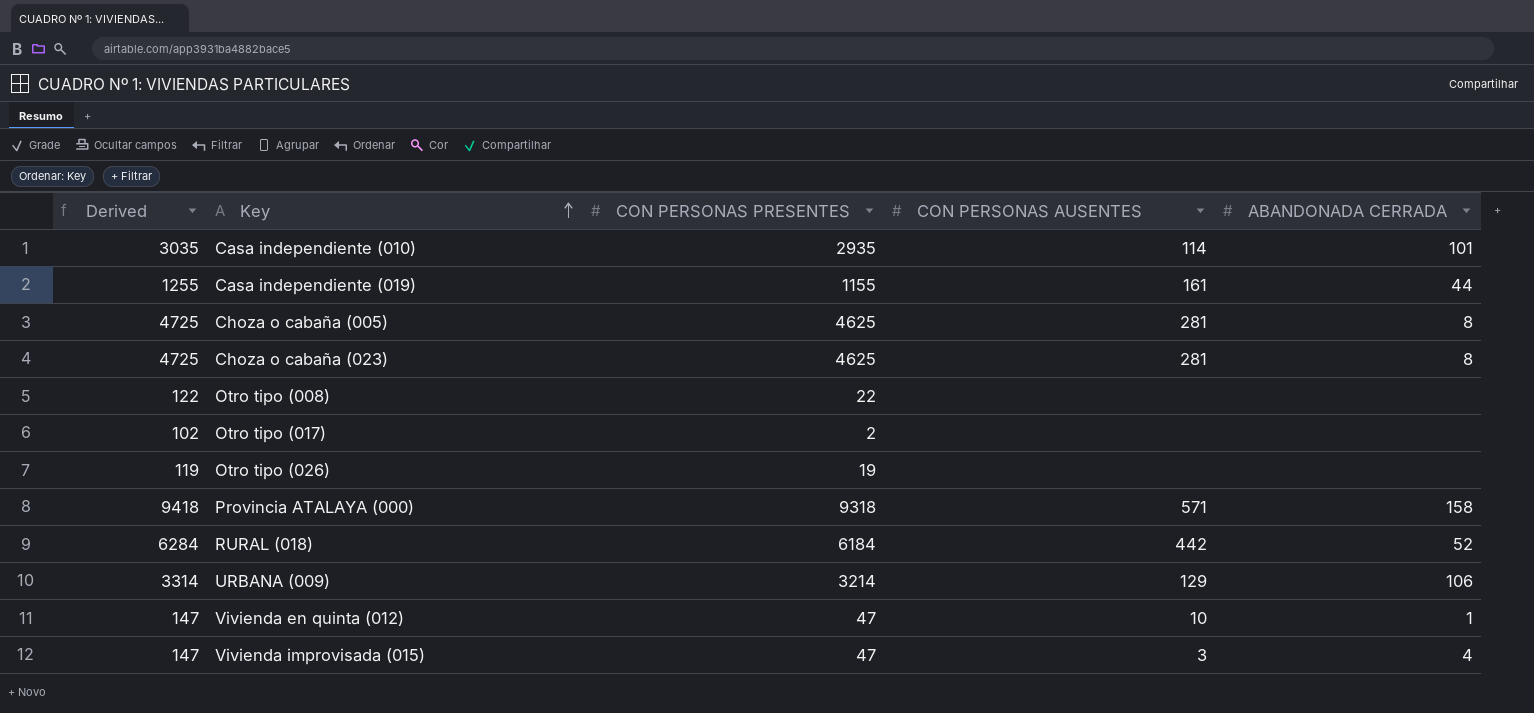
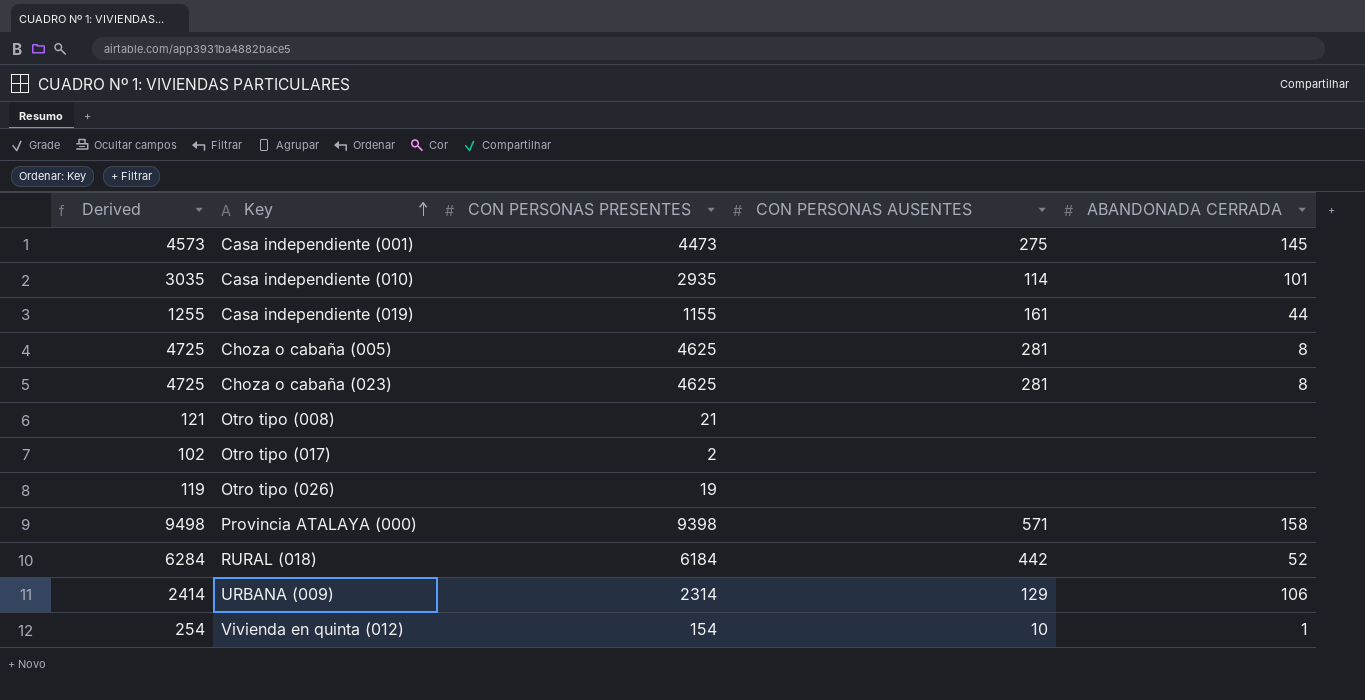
row Vivienda improvisada (015): 147 | 47 | 3 | 4 -> none
row Casa independiente (001): none -> 4573 | 4473 | 275 | 145
Otro tipo (008) | Derived: 122 -> 121
Otro tipo (008) | CON PERSONAS PRESENTES: 22 -> 21
Provincia ATALAYA (000) | Derived: 9418 -> 9498
Provincia ATALAYA (000) | CON PERSONAS PRESENTES: 9318 -> 9398
URBANA (009) | Derived: 3314 -> 2414
URBANA (009) | CON PERSONAS PRESENTES: 3214 -> 2314
Vivienda en quinta (012) | Derived: 147 -> 254
Vivienda en quinta (012) | CON PERSONAS PRESENTES: 47 -> 154

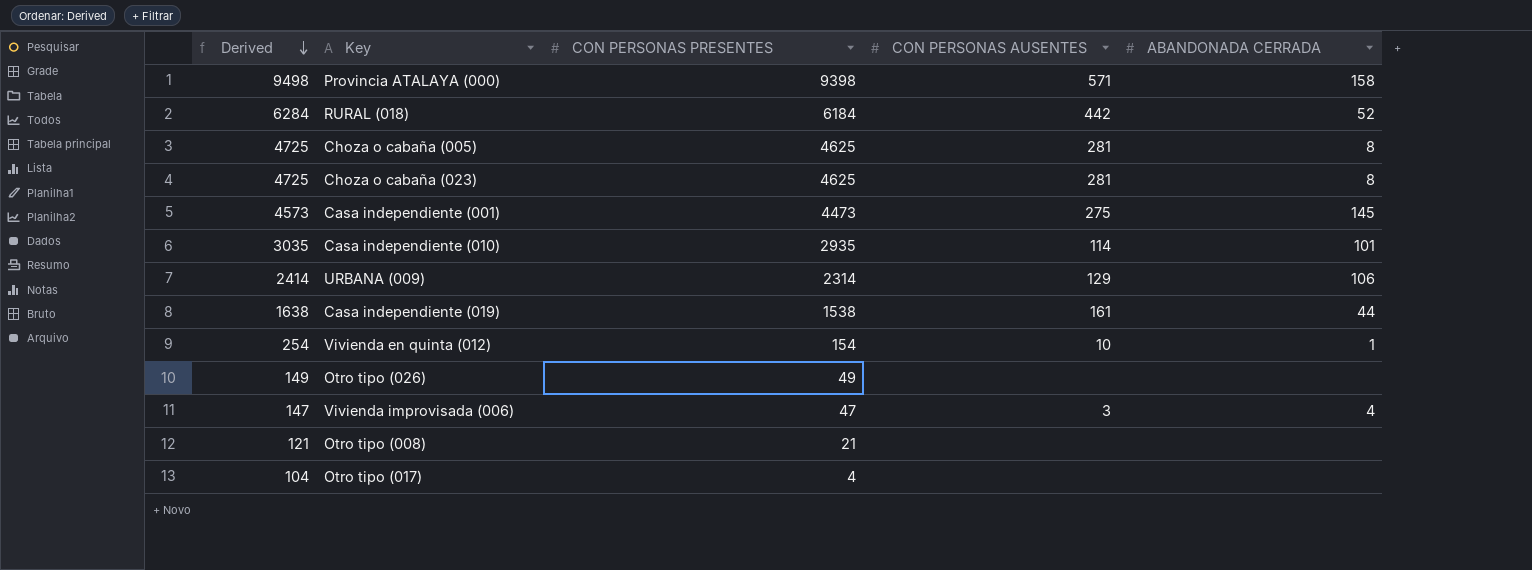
row order: Key ascending -> Derived descending
Casa independiente (019) | Derived: 1255 -> 1638
Casa independiente (019) | CON PERSONAS PRESENTES: 1155 -> 1538
Otro tipo (026) | Derived: 119 -> 149
Otro tipo (026) | CON PERSONAS PRESENTES: 19 -> 49
row Vivienda improvisada (006): none -> 147 | 47 | 3 | 4
Otro tipo (017) | Derived: 102 -> 104
Otro tipo (017) | CON PERSONAS PRESENTES: 2 -> 4

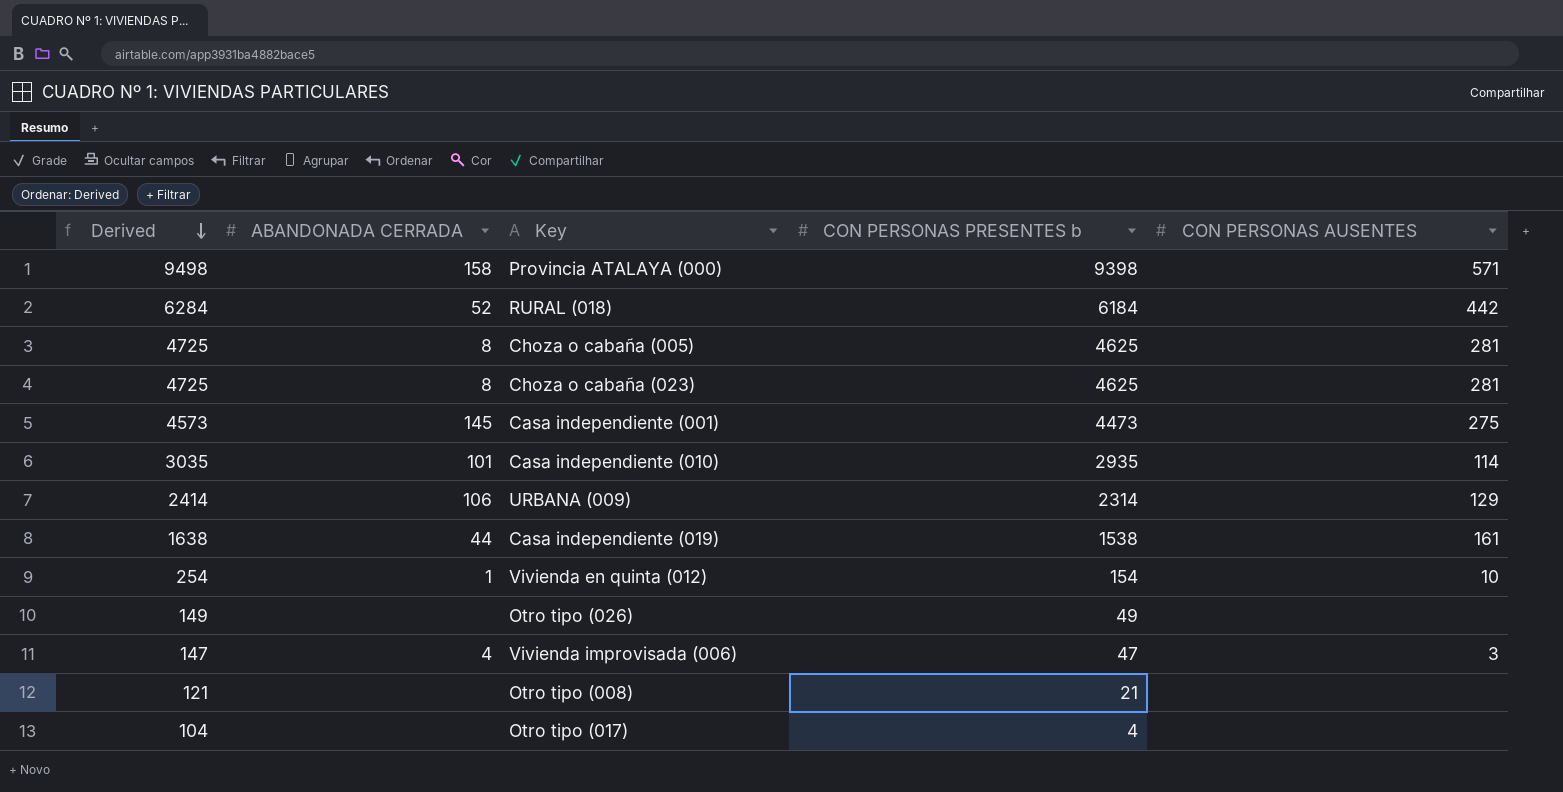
column ABANDONADA CERRADA | position: 5 -> 2
column name: CON PERSONAS PRESENTES -> CON PERSONAS PRESENTES b

